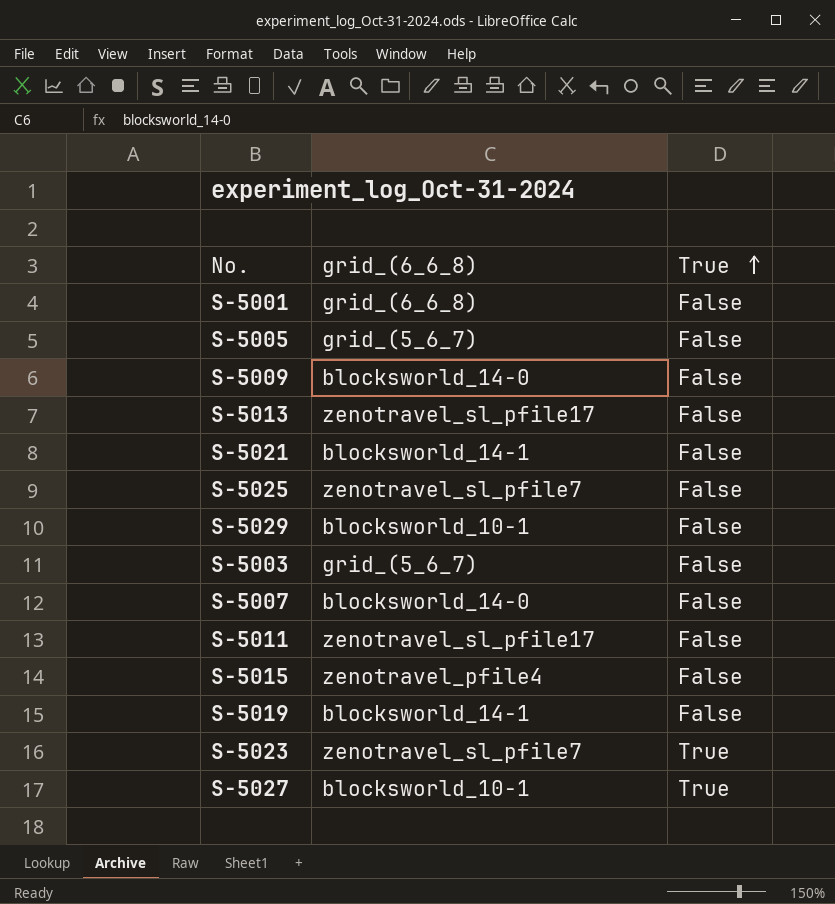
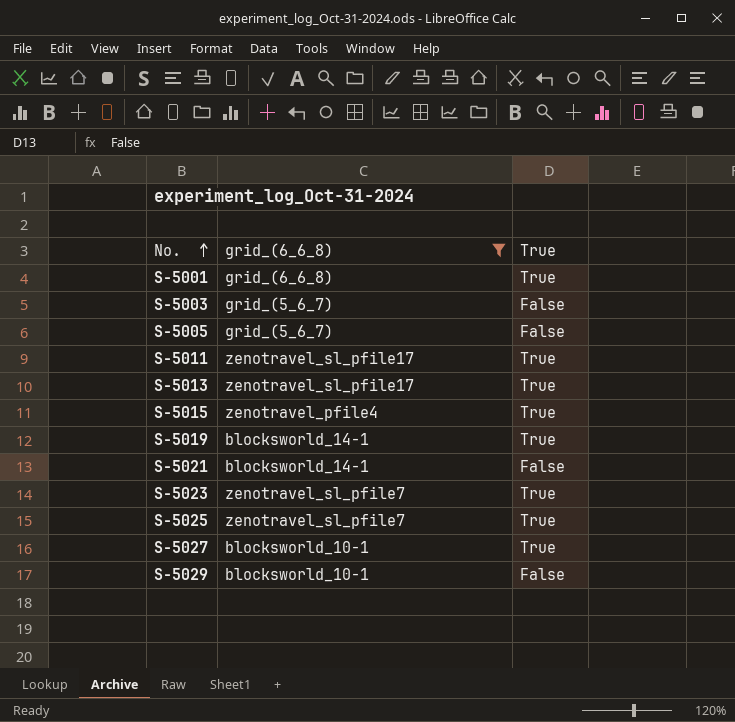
filter: none -> grid_(6_6_8) != blocksworld_14-0
row order: True ascending -> No. ascending
S-5001 | True: False -> True
S-5011 | True: False -> True
S-5013 | True: False -> True
S-5015 | True: False -> True
S-5019 | True: False -> True
S-5025 | True: False -> True

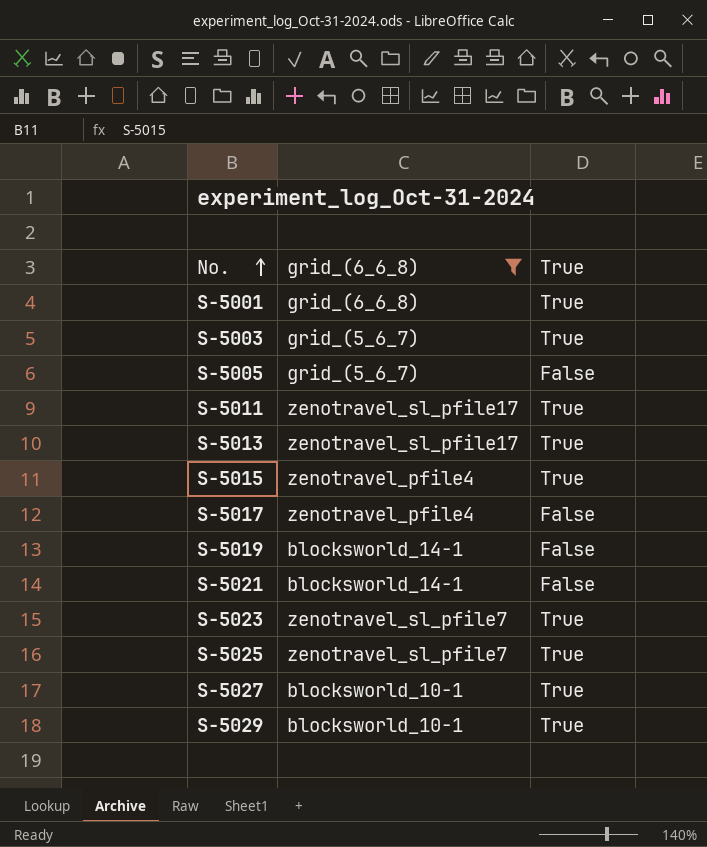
S-5003 | True: False -> True
row S-5017: none -> zenotravel_pfile4 | False
S-5019 | True: True -> False
S-5029 | True: False -> True

